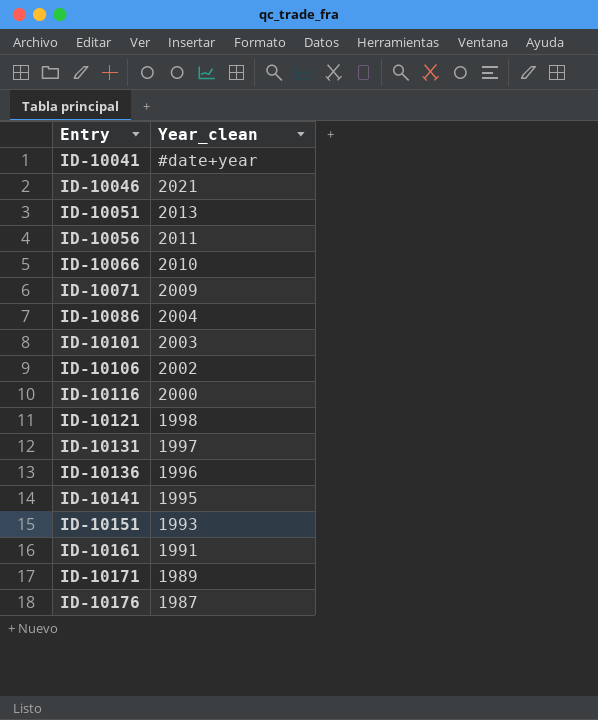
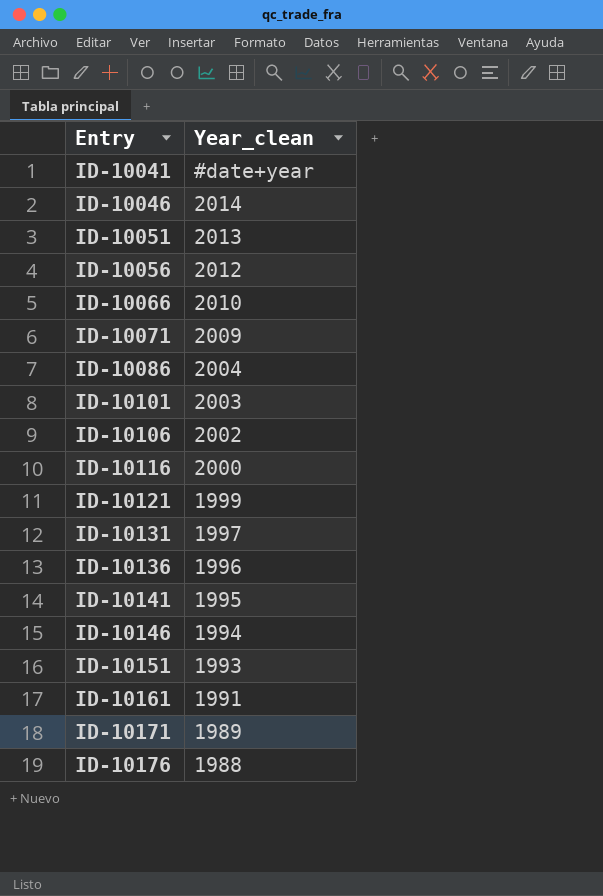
ID-10046 | Year_clean: 2021 -> 2014
ID-10056 | Year_clean: 2011 -> 2012
ID-10121 | Year_clean: 1998 -> 1999
row ID-10146: none -> 1994
ID-10176 | Year_clean: 1987 -> 1988

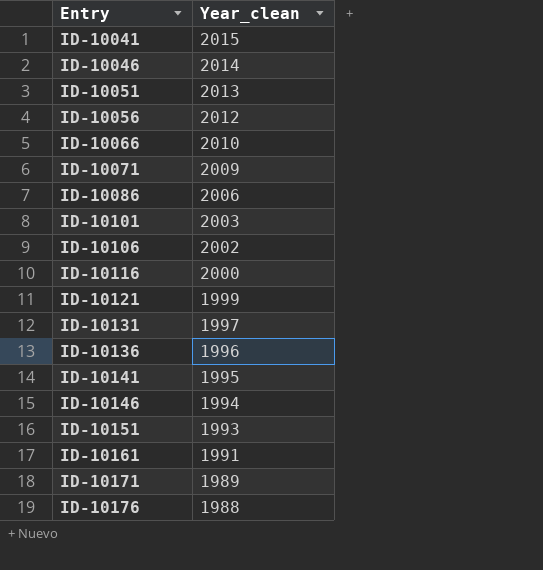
ID-10041 | Year_clean: #date+year -> 2015
ID-10086 | Year_clean: 2004 -> 2006

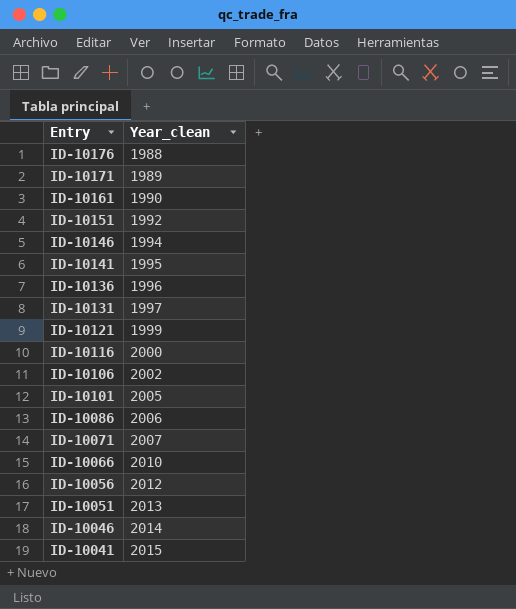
row order: Entry ascending -> Entry descending
ID-10161 | Year_clean: 1991 -> 1990
ID-10151 | Year_clean: 1993 -> 1992
ID-10101 | Year_clean: 2003 -> 2005
ID-10071 | Year_clean: 2009 -> 2007

